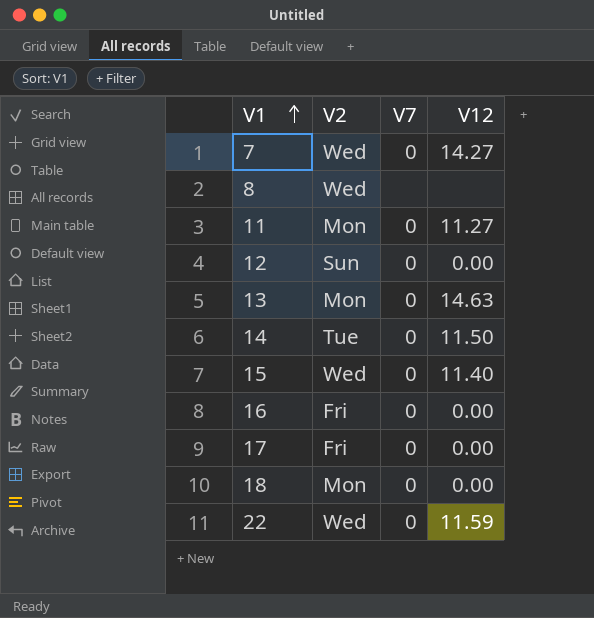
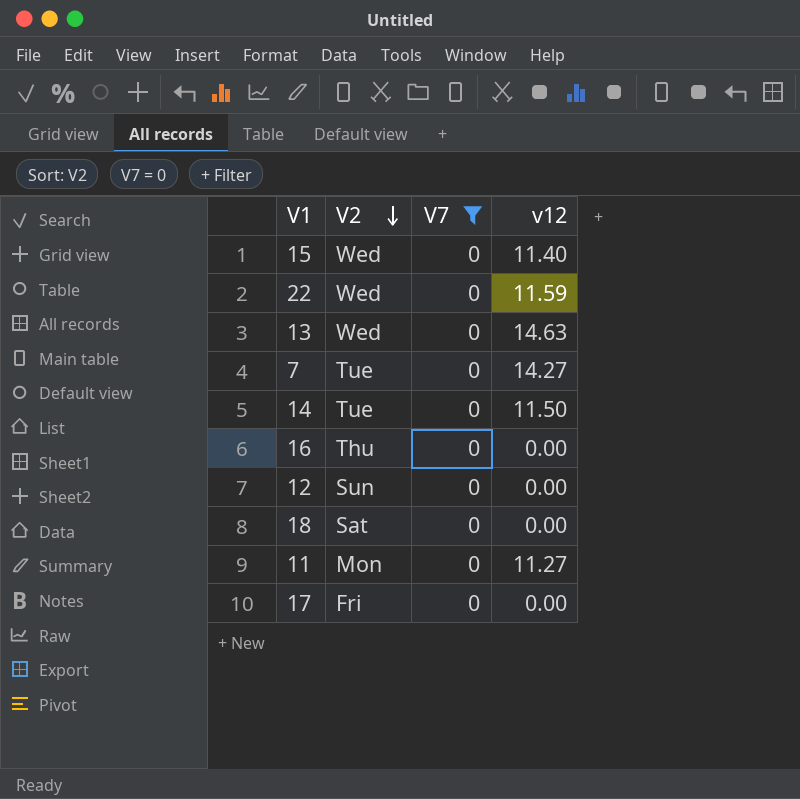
filter: none -> V7 = 0
row order: V1 ascending -> V2 descending
column name: V12 -> v12
13 | V2: Mon -> Wed
7 | V2: Wed -> Tue
16 | V2: Fri -> Thu
18 | V2: Mon -> Sat

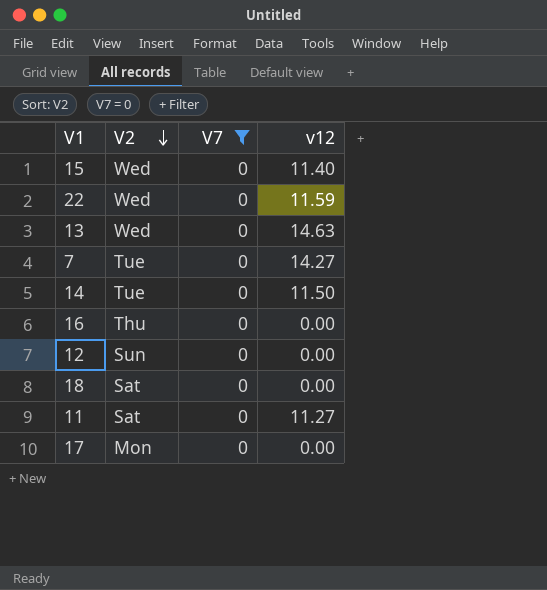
11 | V2: Mon -> Sat
17 | V2: Fri -> Mon

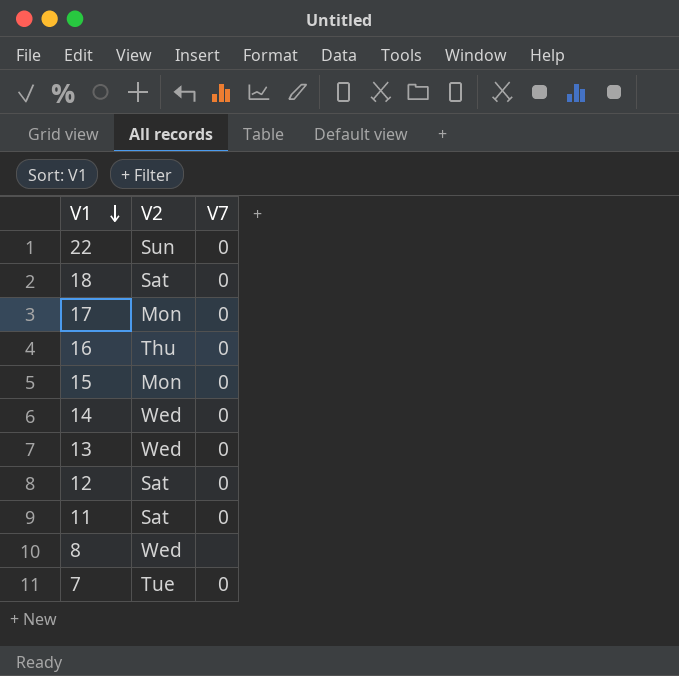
filter: V7 = 0 -> none
row order: V2 descending -> V1 descending
column v12 | position: 4 -> none
22 | V2: Wed -> Sun
15 | V2: Wed -> Mon
14 | V2: Tue -> Wed
12 | V2: Sun -> Sat

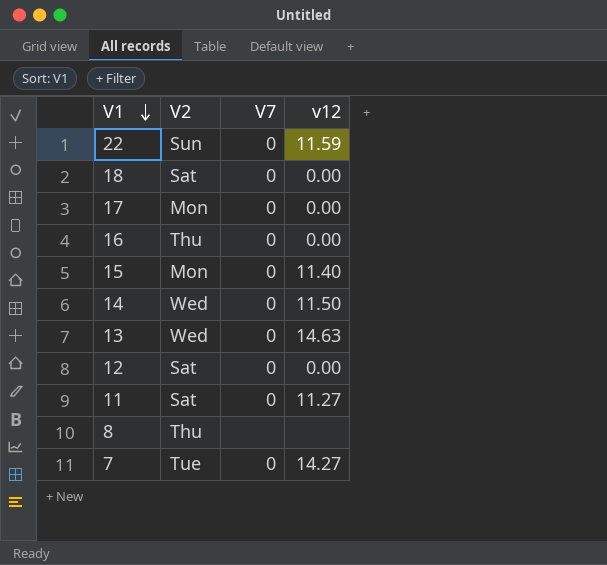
column v12 | position: none -> 4
8 | V2: Wed -> Thu

